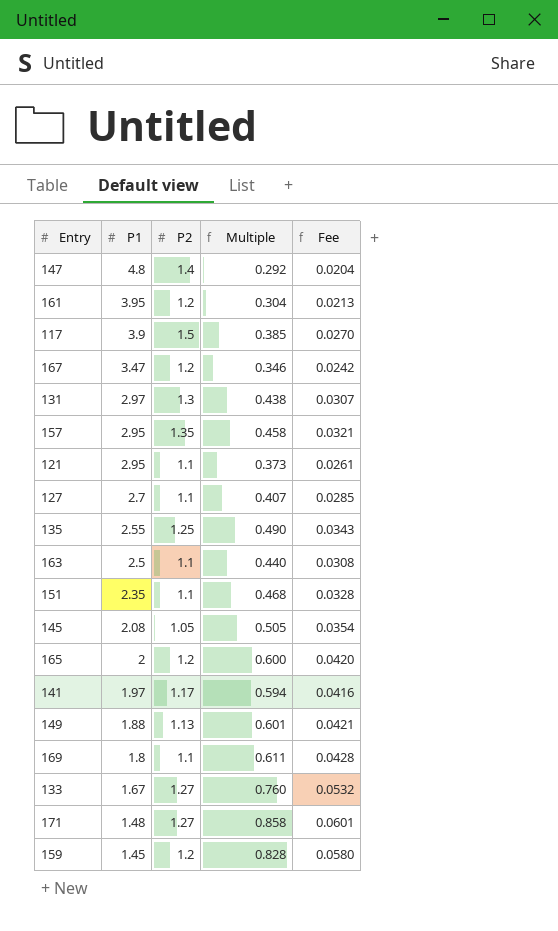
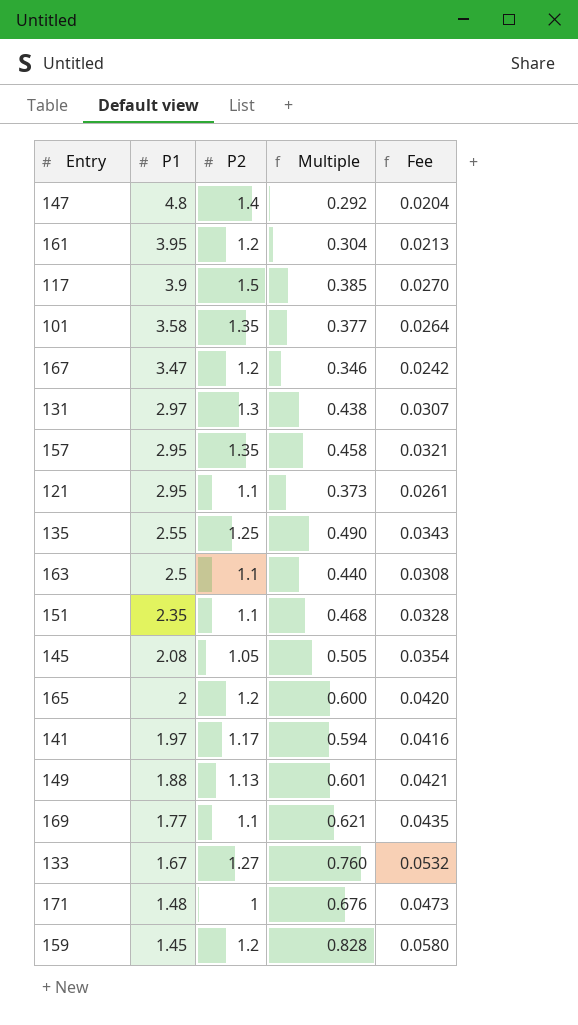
row 127: 2.7 | 1.1 | 0.407 | 0.0285 -> none
row 101: none -> 3.58 | 1.35 | 0.377 | 0.0264
169 | P1: 1.8 -> 1.77
169 | Multiple: 0.611 -> 0.621
169 | Fee: 0.0428 -> 0.0435
171 | P2: 1.27 -> 1
171 | Multiple: 0.858 -> 0.676
171 | Fee: 0.0601 -> 0.0473

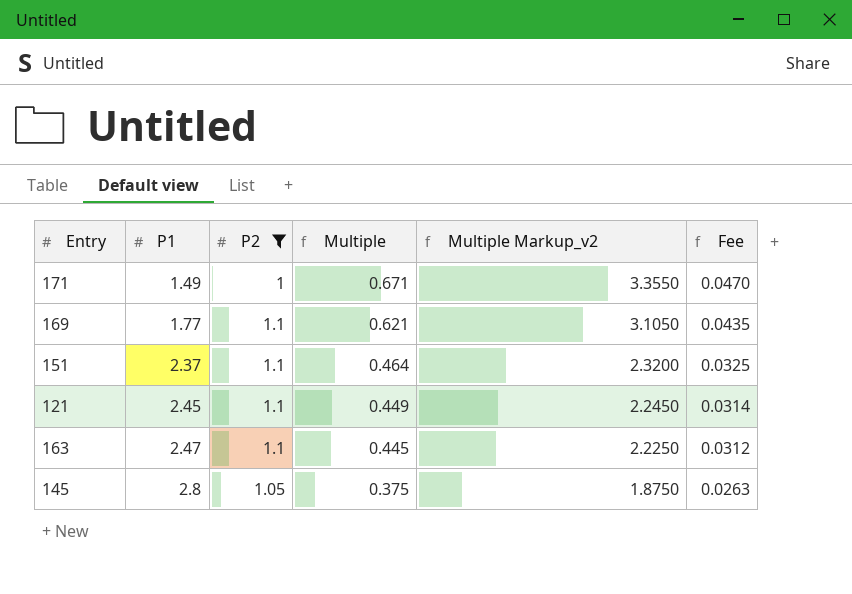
filter: none -> P2 <= 1.1
row order: P1 descending -> P1 ascending
column Multiple Markup_v2 | formula: none -> [Multiple] * 5
171 | P1: 1.48 -> 1.49
171 | Multiple: 0.676 -> 0.671
171 | Fee: 0.0473 -> 0.0470
151 | P1: 2.35 -> 2.37
151 | Multiple: 0.468 -> 0.464
151 | Fee: 0.0328 -> 0.0325
121 | P1: 2.95 -> 2.45
121 | Multiple: 0.373 -> 0.449
121 | Fee: 0.0261 -> 0.0314
163 | P1: 2.5 -> 2.47
163 | Multiple: 0.440 -> 0.445
163 | Fee: 0.0308 -> 0.0312
145 | P1: 2.08 -> 2.8
145 | Multiple: 0.505 -> 0.375
145 | Fee: 0.0354 -> 0.0263

